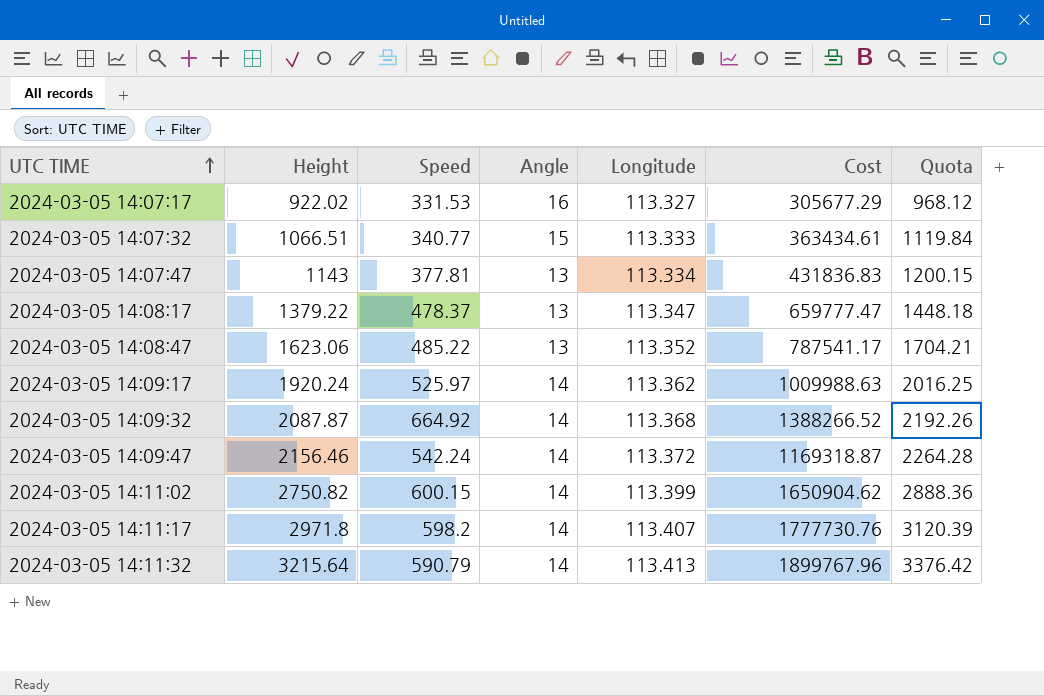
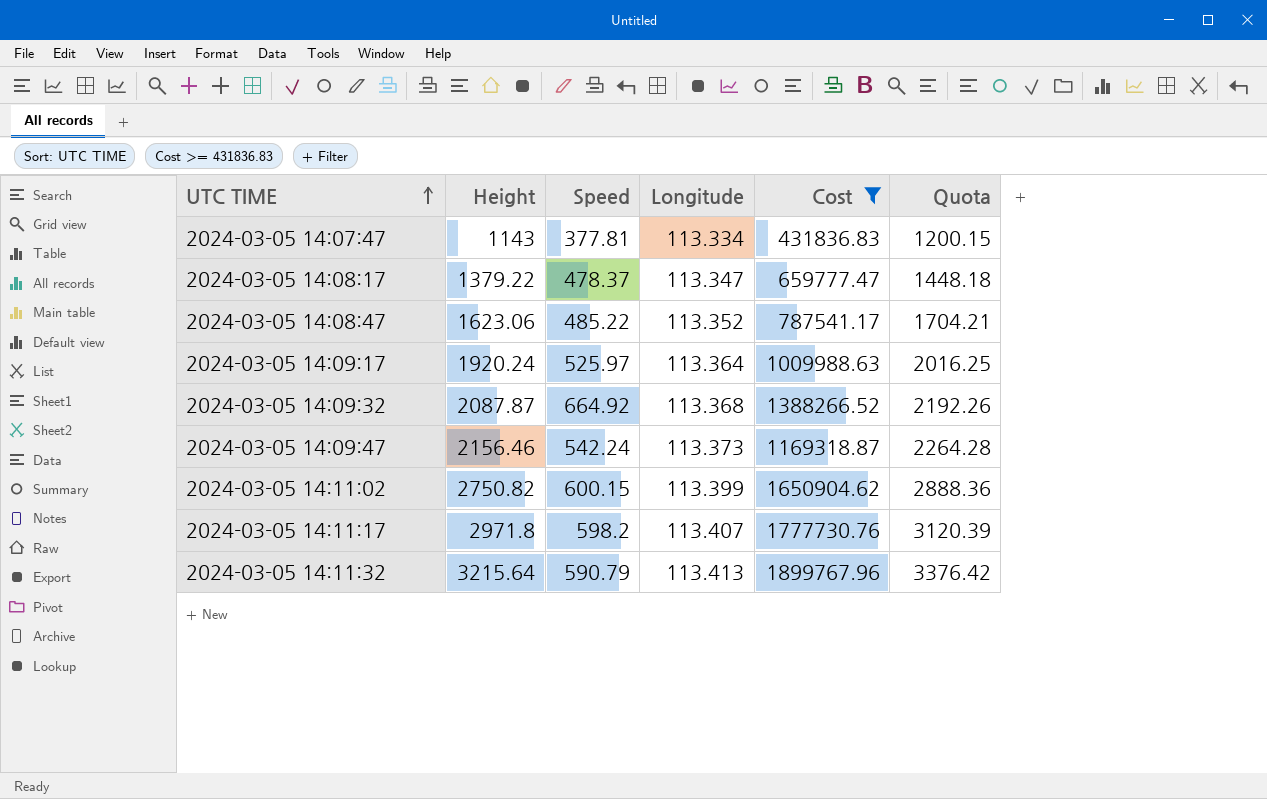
filter: none -> Cost >= 431836.83
column Angle | position: 4 -> none
2024-03-05 14:09:17 | Longitude: 113.362 -> 113.364
2024-03-05 14:09:47 | Longitude: 113.372 -> 113.373

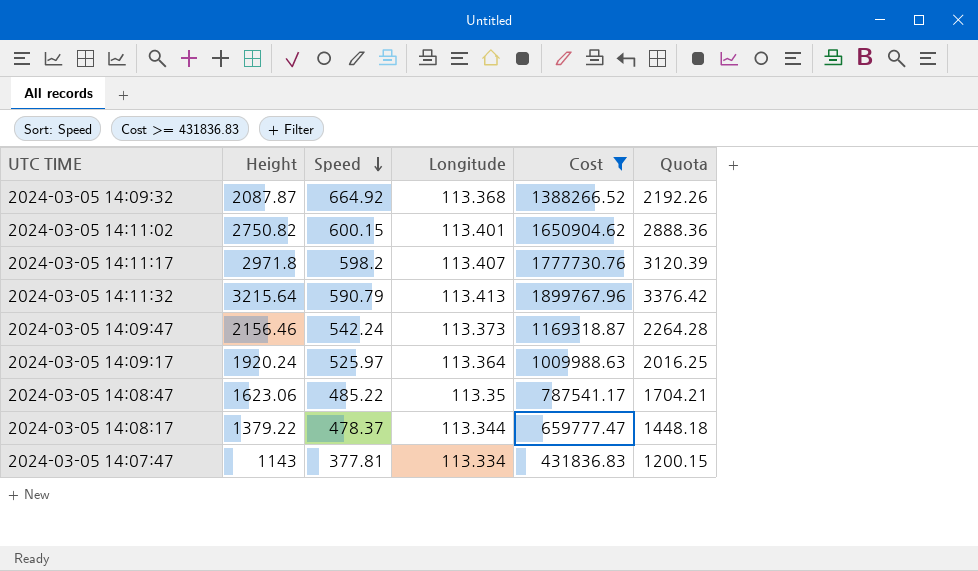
row order: UTC TIME ascending -> Speed descending
2024-03-05 14:11:02 | Longitude: 113.399 -> 113.401
2024-03-05 14:08:47 | Longitude: 113.352 -> 113.35
2024-03-05 14:08:17 | Longitude: 113.347 -> 113.344

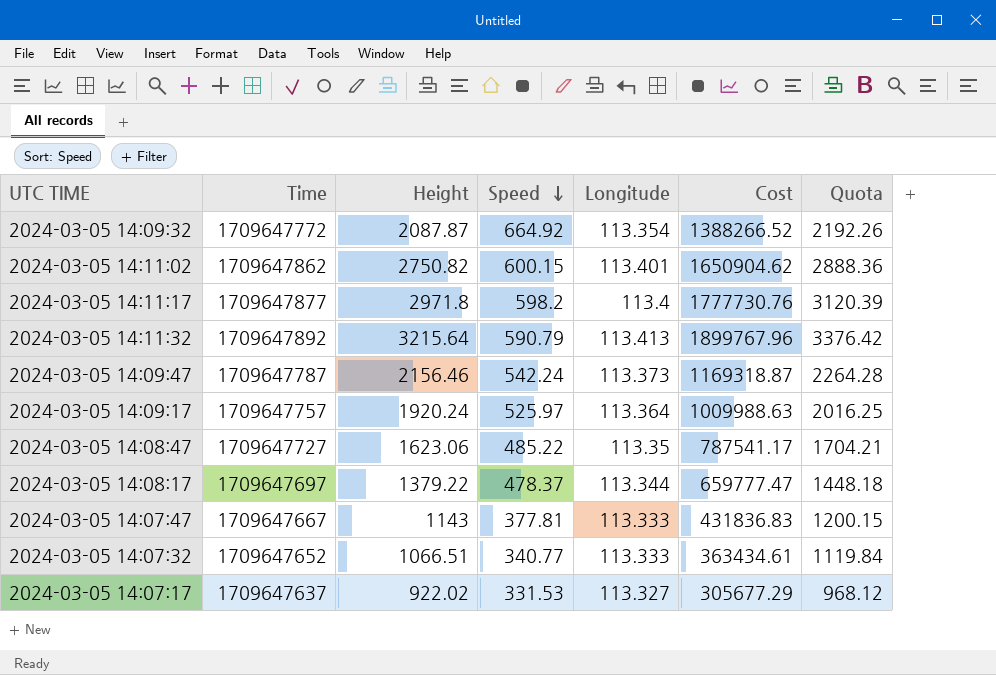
filter: Cost >= 431836.83 -> none
column Time | position: none -> 2
2024-03-05 14:09:32 | Longitude: 113.368 -> 113.354
2024-03-05 14:11:17 | Longitude: 113.407 -> 113.4
2024-03-05 14:07:47 | Longitude: 113.334 -> 113.333

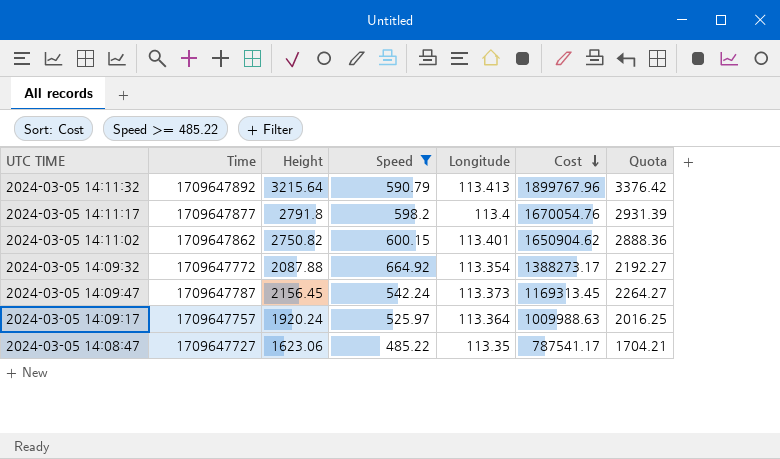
filter: none -> Speed >= 485.22
row order: Speed descending -> Cost descending
2024-03-05 14:11:17 | Height: 2971.8 -> 2791.8
2024-03-05 14:11:17 | Cost: 1777730.76 -> 1670054.76
2024-03-05 14:11:17 | Quota: 3120.39 -> 2931.39
2024-03-05 14:09:32 | Height: 2087.87 -> 2087.88
2024-03-05 14:09:32 | Cost: 1388266.52 -> 1388273.17
2024-03-05 14:09:32 | Quota: 2192.26 -> 2192.27
2024-03-05 14:09:47 | Height: 2156.46 -> 2156.45
2024-03-05 14:09:47 | Cost: 1169318.87 -> 1169313.45
2024-03-05 14:09:47 | Quota: 2264.28 -> 2264.27

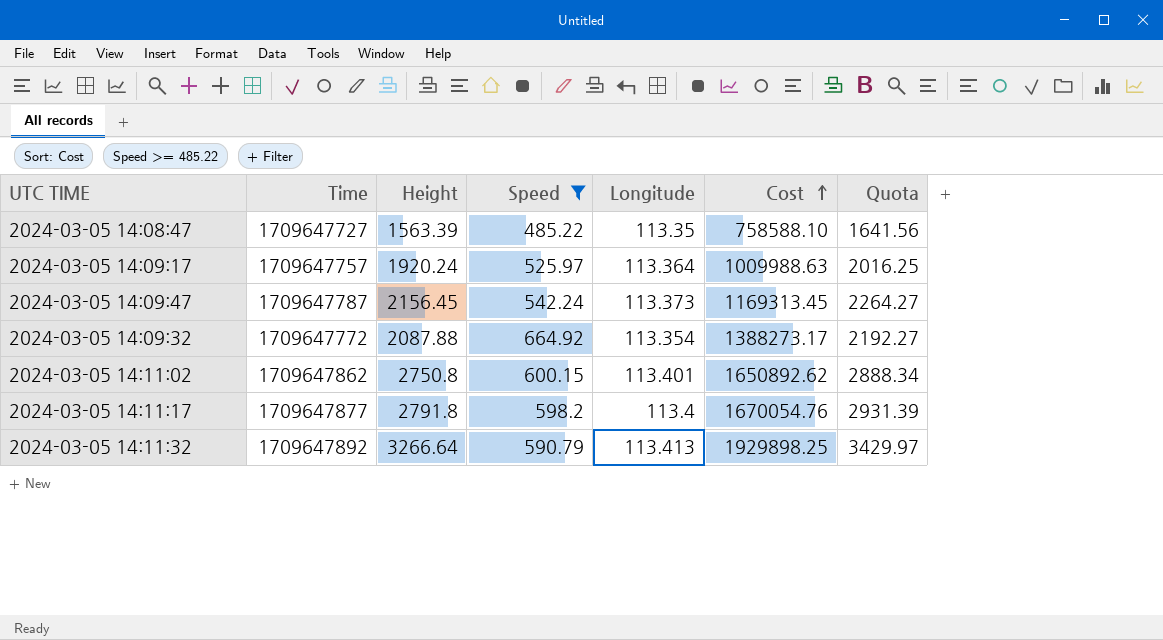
row order: Cost descending -> Cost ascending
2024-03-05 14:08:47 | Height: 1623.06 -> 1563.39
2024-03-05 14:08:47 | Cost: 787541.17 -> 758588.10
2024-03-05 14:08:47 | Quota: 1704.21 -> 1641.56
2024-03-05 14:11:02 | Height: 2750.82 -> 2750.8
2024-03-05 14:11:02 | Cost: 1650904.62 -> 1650892.62
2024-03-05 14:11:02 | Quota: 2888.36 -> 2888.34
2024-03-05 14:11:32 | Height: 3215.64 -> 3266.64
2024-03-05 14:11:32 | Cost: 1899767.96 -> 1929898.25
2024-03-05 14:11:32 | Quota: 3376.42 -> 3429.97

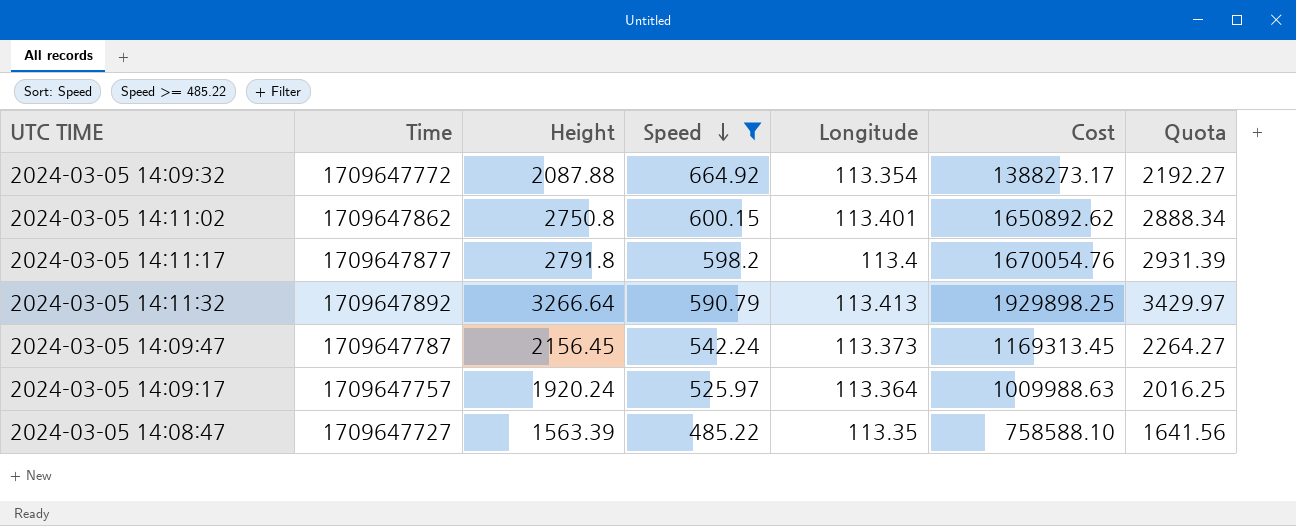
row order: Cost ascending -> Speed descending

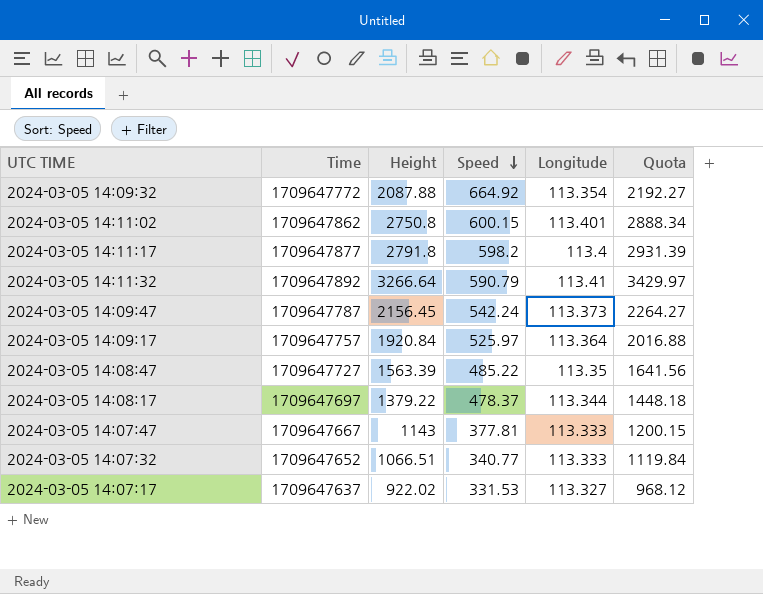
filter: Speed >= 485.22 -> none
column Cost | formula: [Height] * [Speed] -> none
2024-03-05 14:11:32 | Longitude: 113.413 -> 113.41
2024-03-05 14:09:17 | Height: 1920.24 -> 1920.84
2024-03-05 14:09:17 | Quota: 2016.25 -> 2016.88

